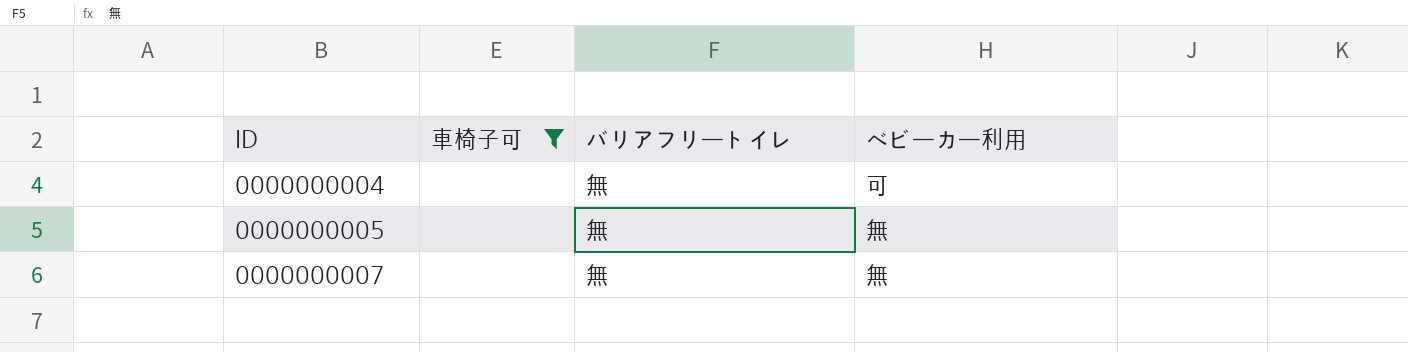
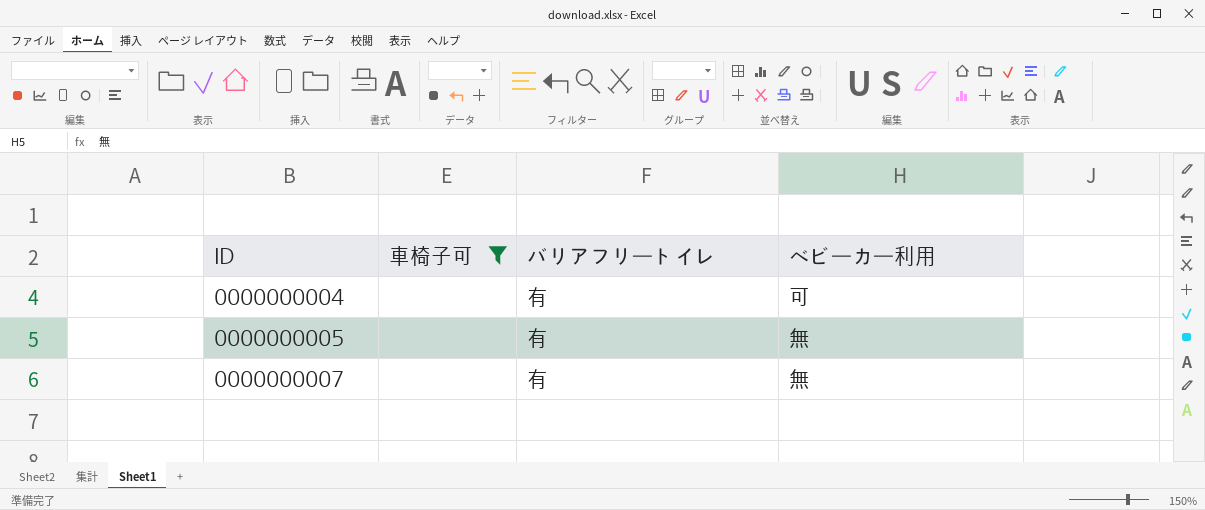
0000000004 | バリアフリートイレ: 無 -> 有
0000000005 | バリアフリートイレ: 無 -> 有
0000000007 | バリアフリートイレ: 無 -> 有

